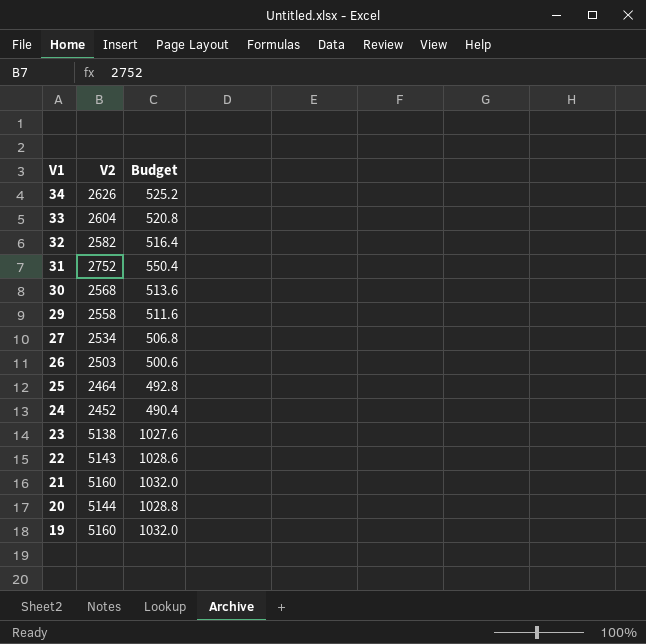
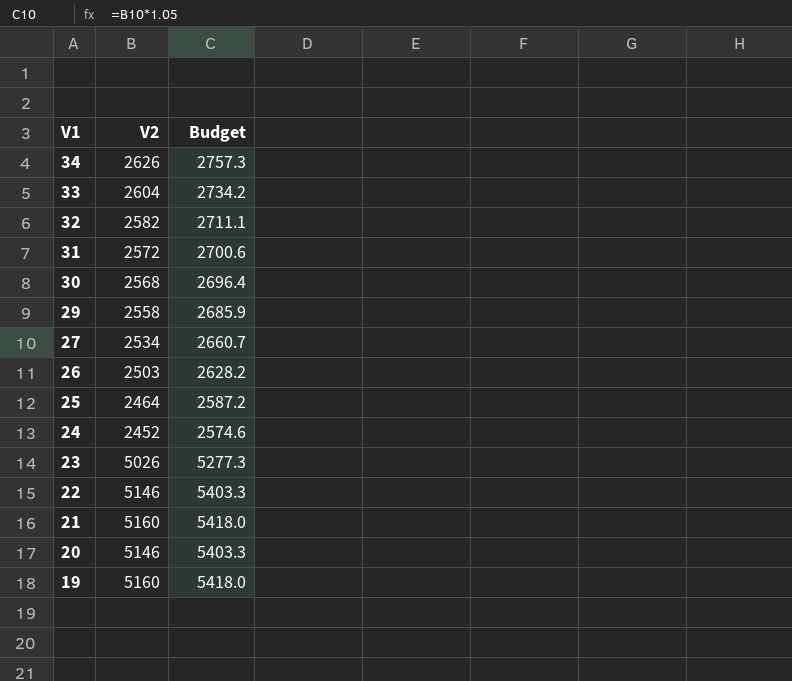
column Budget | formula: [V2] * 0.2 -> [V2] * 1.05
31 | V2: 2752 -> 2572
23 | V2: 5138 -> 5026
22 | V2: 5143 -> 5146
20 | V2: 5144 -> 5146

